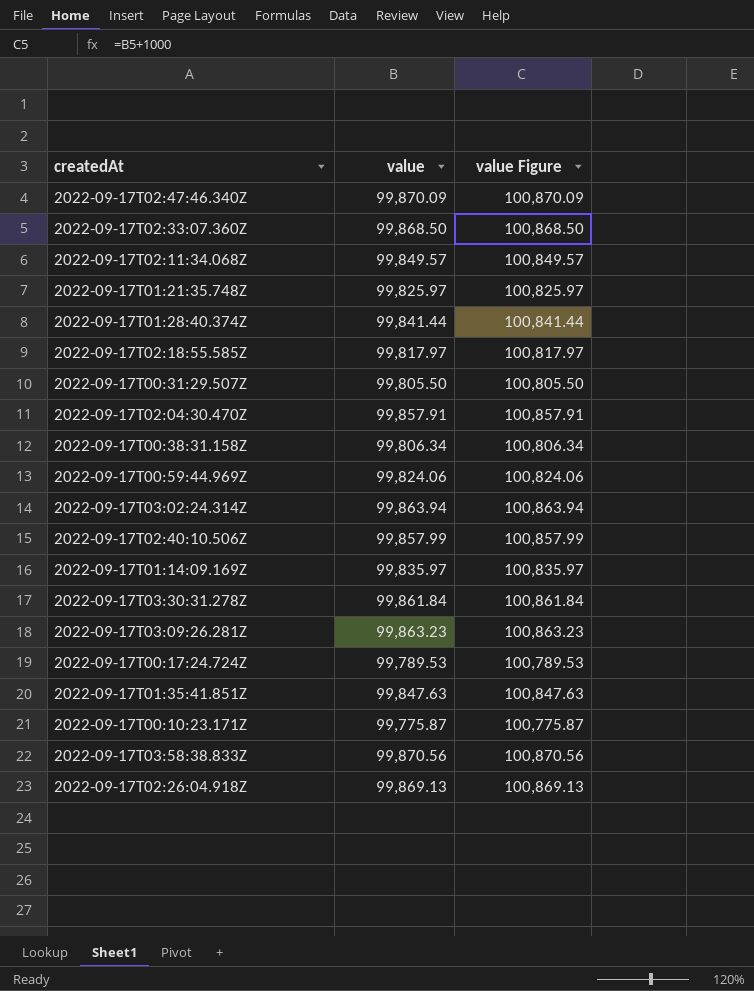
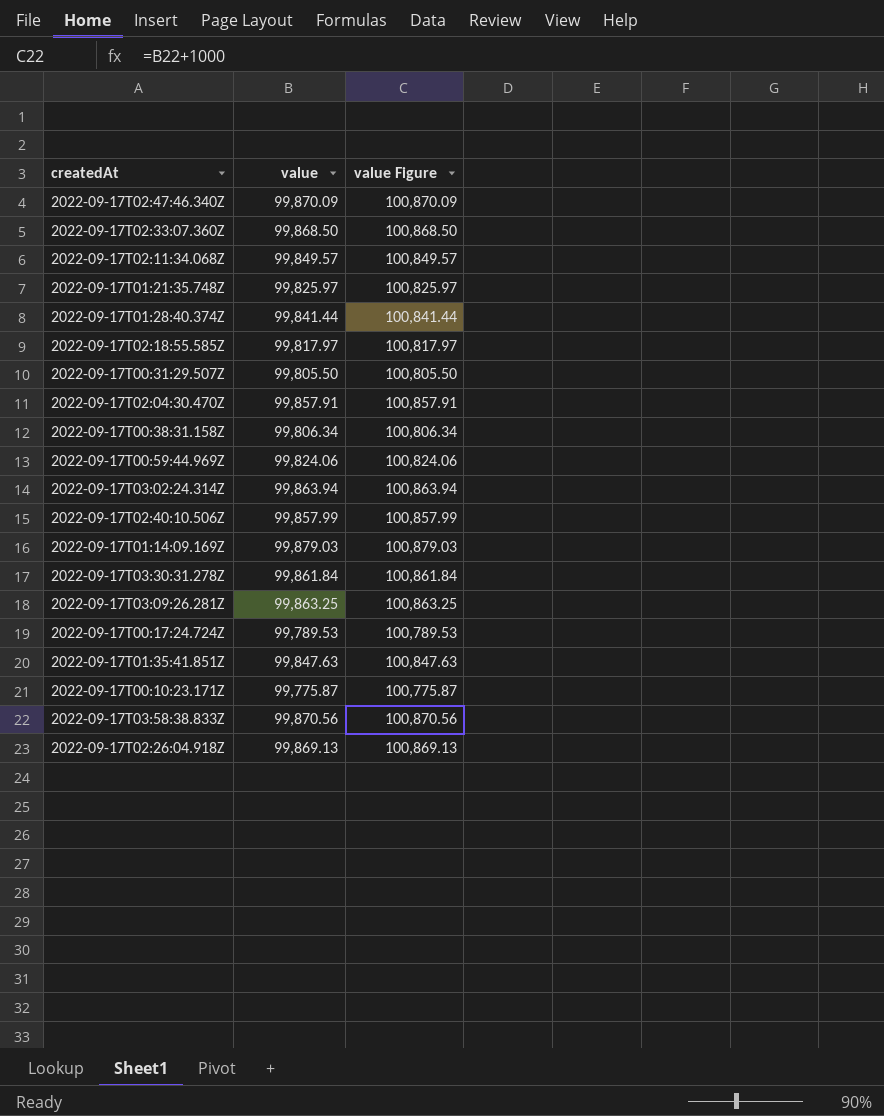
2022-09-17T01:14:09.169Z | value: 99,835.97 -> 99,879.03
2022-09-17T01:14:09.169Z | value Figure: 100,835.97 -> 100,879.03
2022-09-17T03:09:26.281Z | value: 99,863.23 -> 99,863.25
2022-09-17T03:09:26.281Z | value Figure: 100,863.23 -> 100,863.25

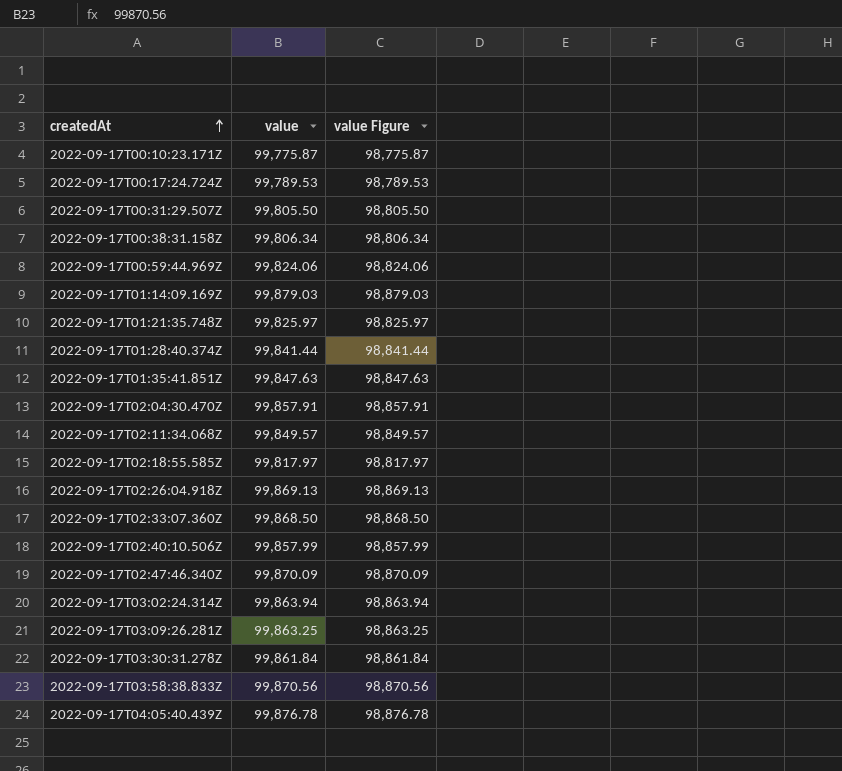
row order: none -> createdAt ascending
column value Figure | formula: [value] + 1000 -> [value] - 1000
row 2022-09-17T04:05:40.439Z: none -> 99,876.78 | 98,876.78

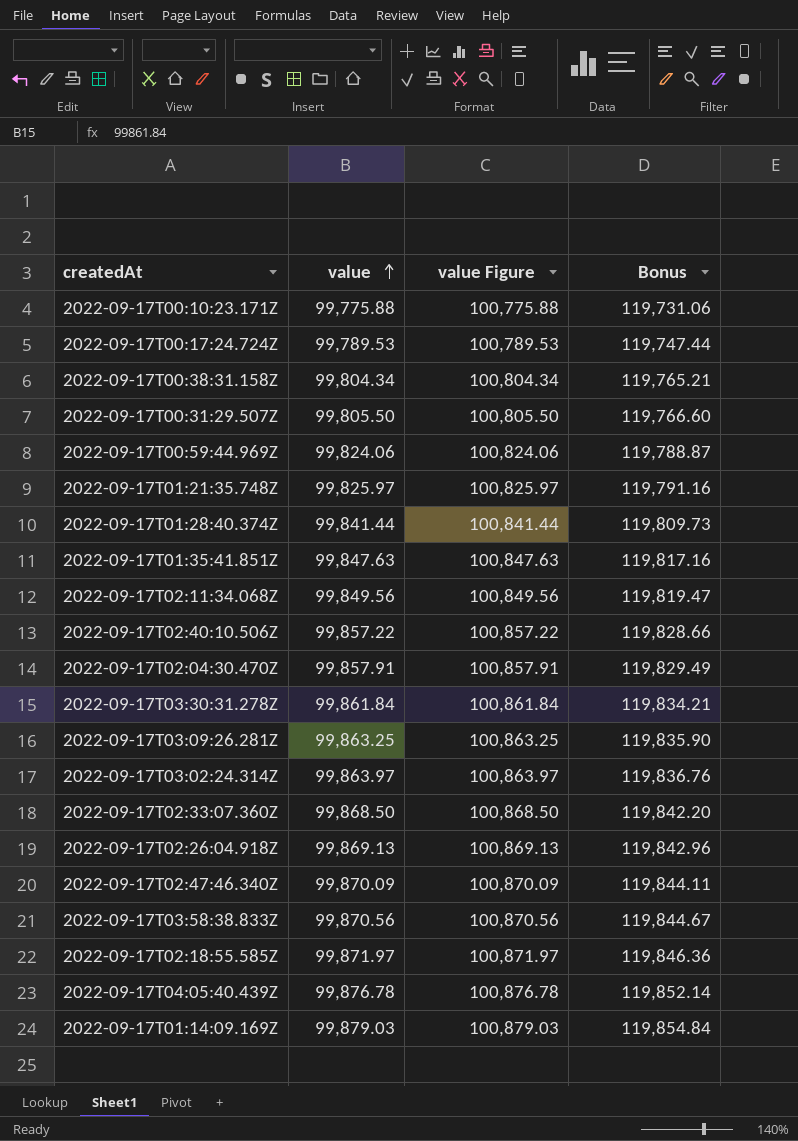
row order: createdAt ascending -> value ascending
column value Figure | formula: [value] - 1000 -> [value] + 1000
column Bonus | formula: none -> [value] * 1.2
2022-09-17T00:10:23.171Z | value: 99,775.87 -> 99,775.88
2022-09-17T00:38:31.158Z | value: 99,806.34 -> 99,804.34
2022-09-17T02:11:34.068Z | value: 99,849.57 -> 99,849.56
2022-09-17T02:40:10.506Z | value: 99,857.99 -> 99,857.22
2022-09-17T03:02:24.314Z | value: 99,863.94 -> 99,863.97
2022-09-17T02:18:55.585Z | value: 99,817.97 -> 99,871.97

